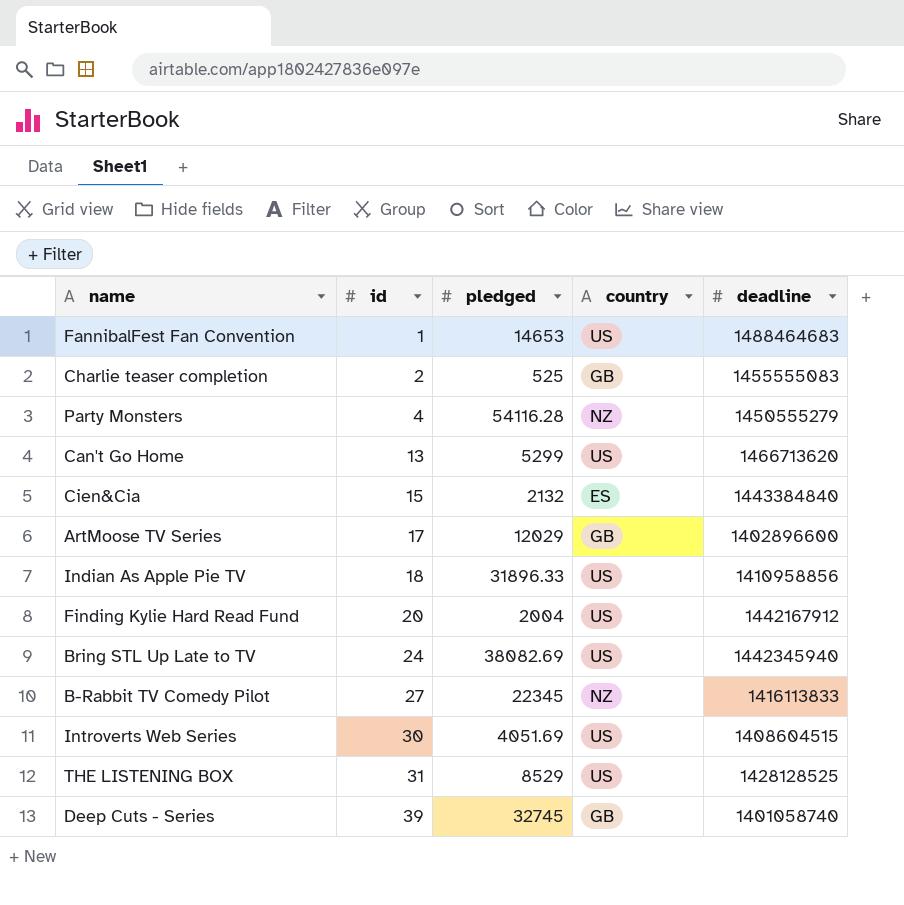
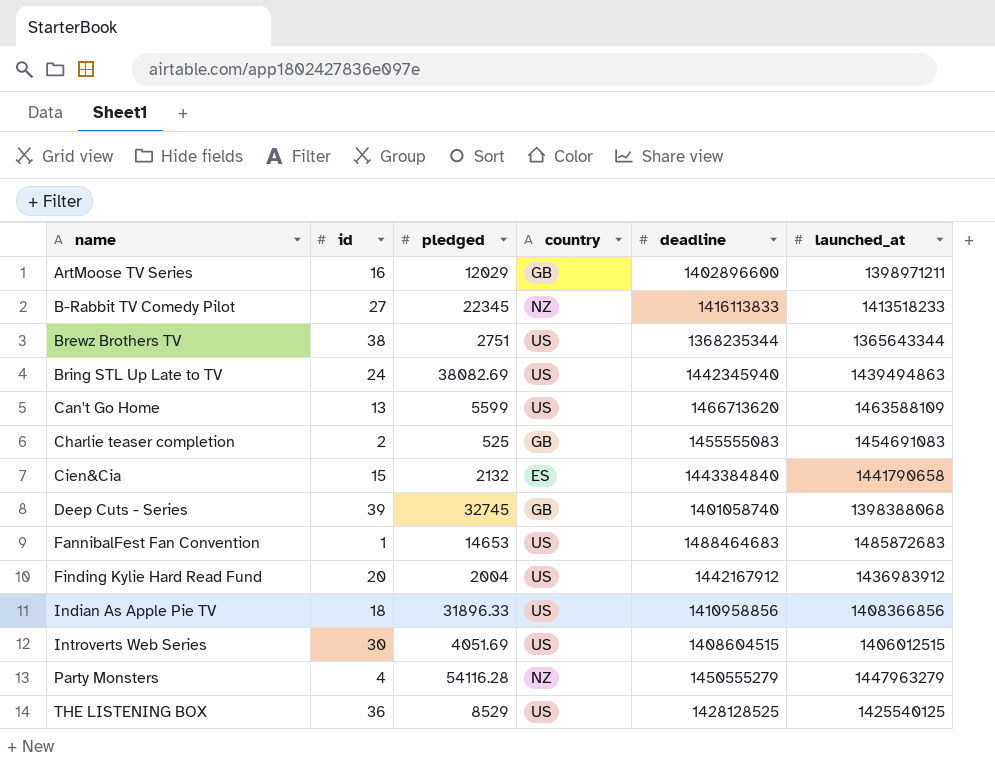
row order: id ascending -> name ascending
column launched_at | position: none -> 6
ArtMoose TV Series | id: 17 -> 16
row Brewz Brothers TV: none -> 38 | 2751 | US | 1368235344 | 1365643344
Can't Go Home | pledged: 5299 -> 5599
THE LISTENING BOX | id: 31 -> 36

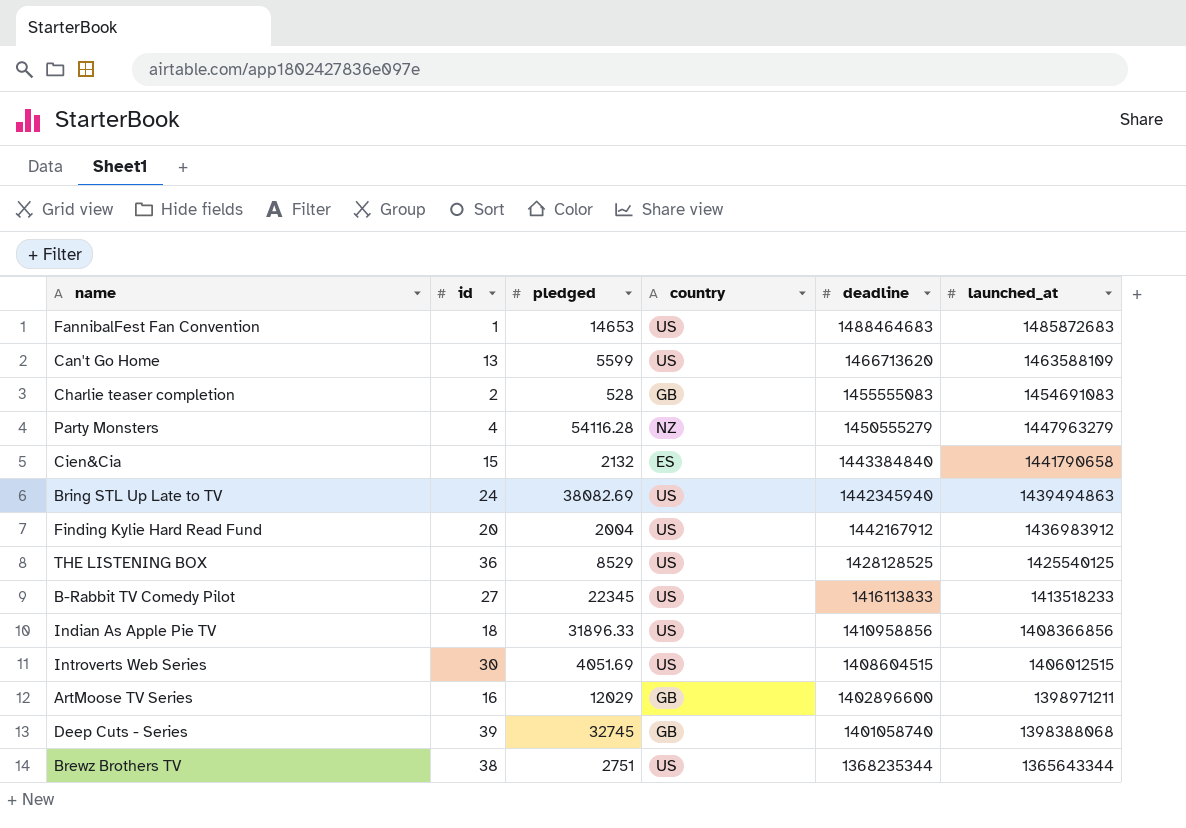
row order: name ascending -> deadline descending
Charlie teaser completion | pledged: 525 -> 528
B-Rabbit TV Comedy Pilot | country: NZ -> US

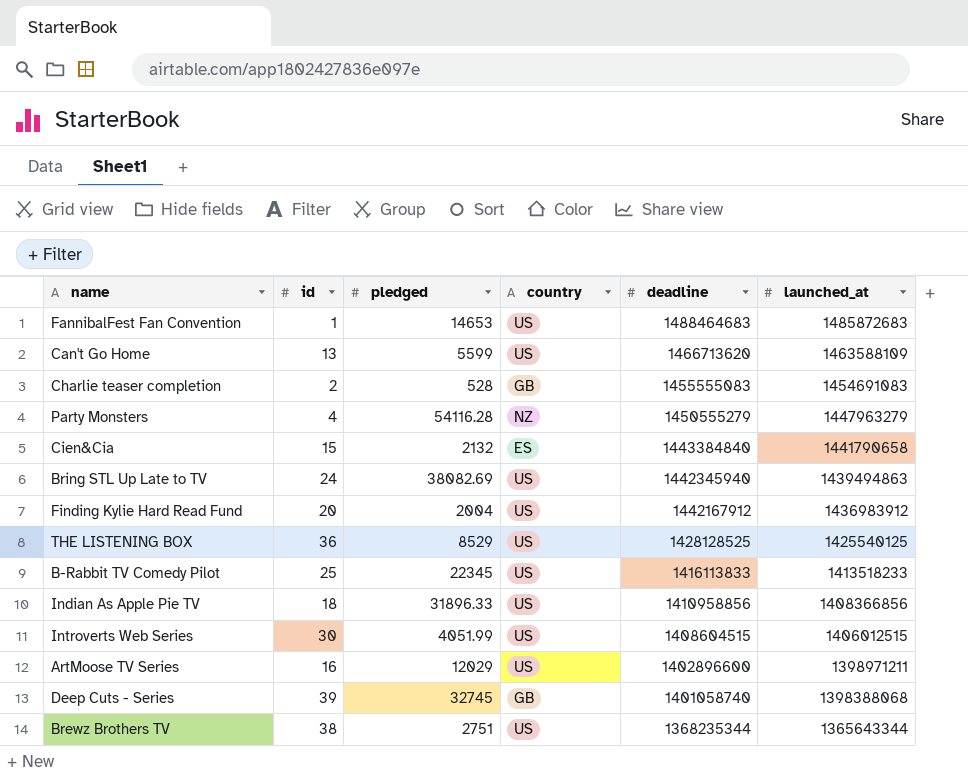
B-Rabbit TV Comedy Pilot | id: 27 -> 25
Introverts Web Series | pledged: 4051.69 -> 4051.99
ArtMoose TV Series | country: GB -> US

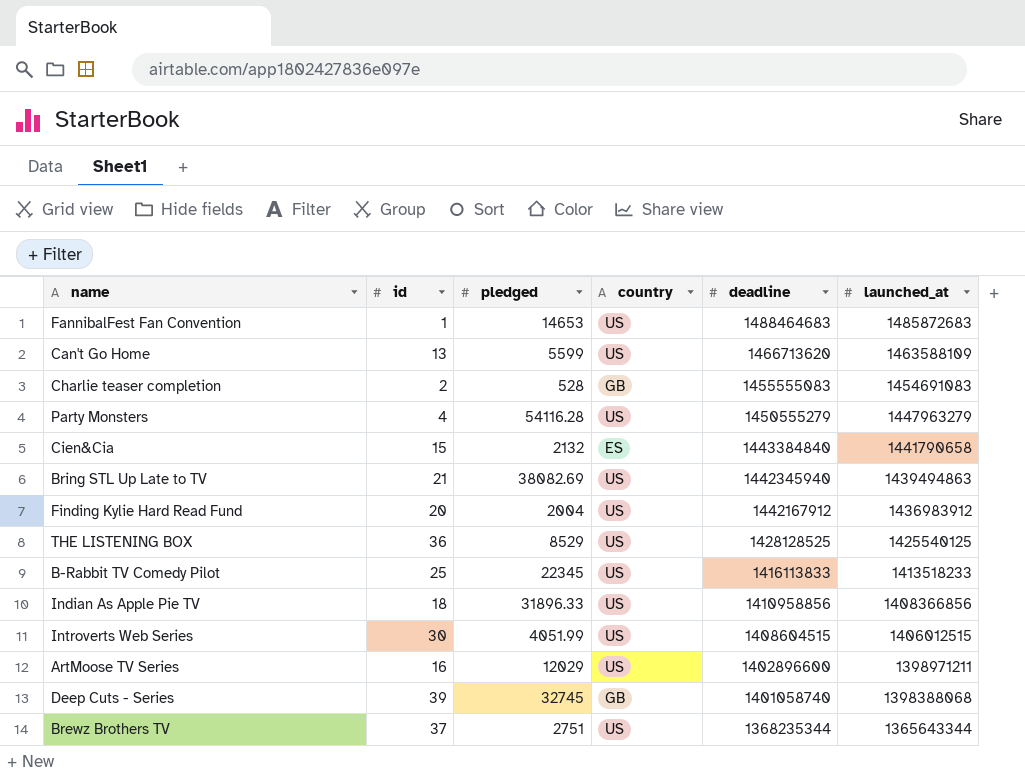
Party Monsters | country: NZ -> US
Bring STL Up Late to TV | id: 24 -> 21
Brewz Brothers TV | id: 38 -> 37

